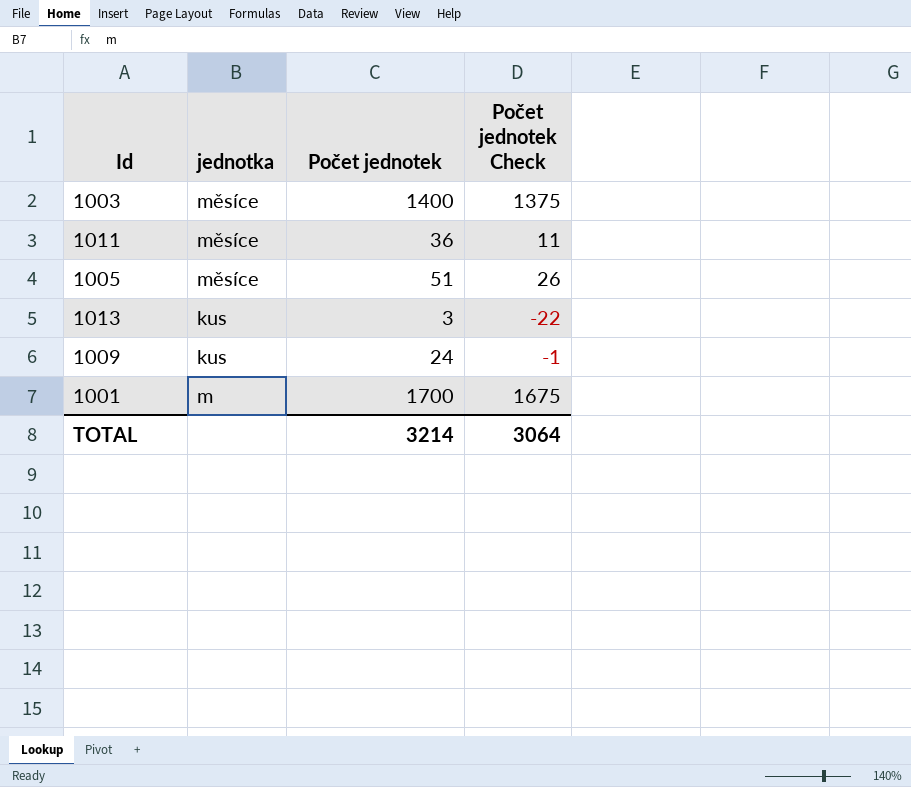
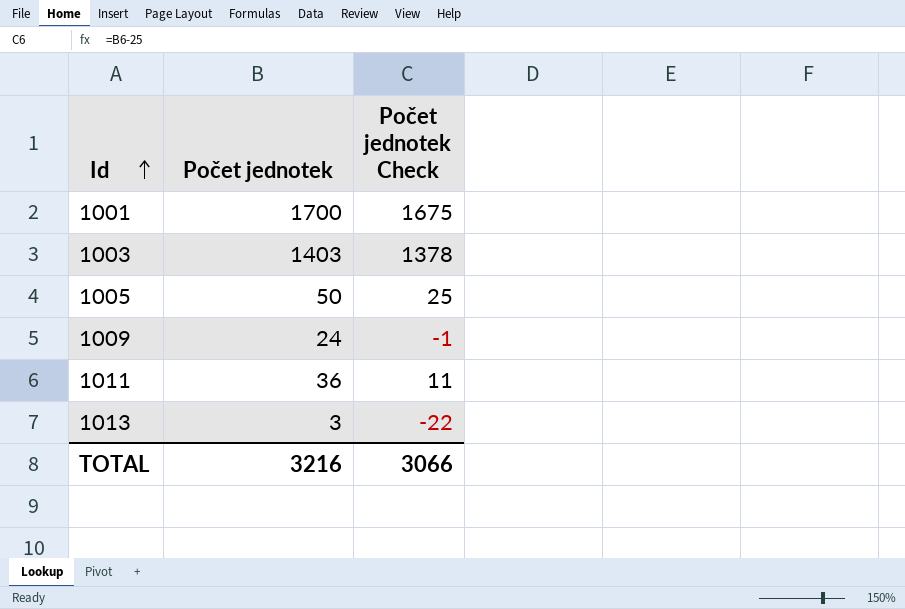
row order: none -> Id ascending
column jednotka | position: 2 -> none
1003 | Počet jednotek: 1400 -> 1403
1003 | Počet jednotek Check: 1375 -> 1378
1005 | Počet jednotek: 51 -> 50
1005 | Počet jednotek Check: 26 -> 25
TOTAL | Počet jednotek: 3214 -> 3216
TOTAL | Počet jednotek Check: 3064 -> 3066

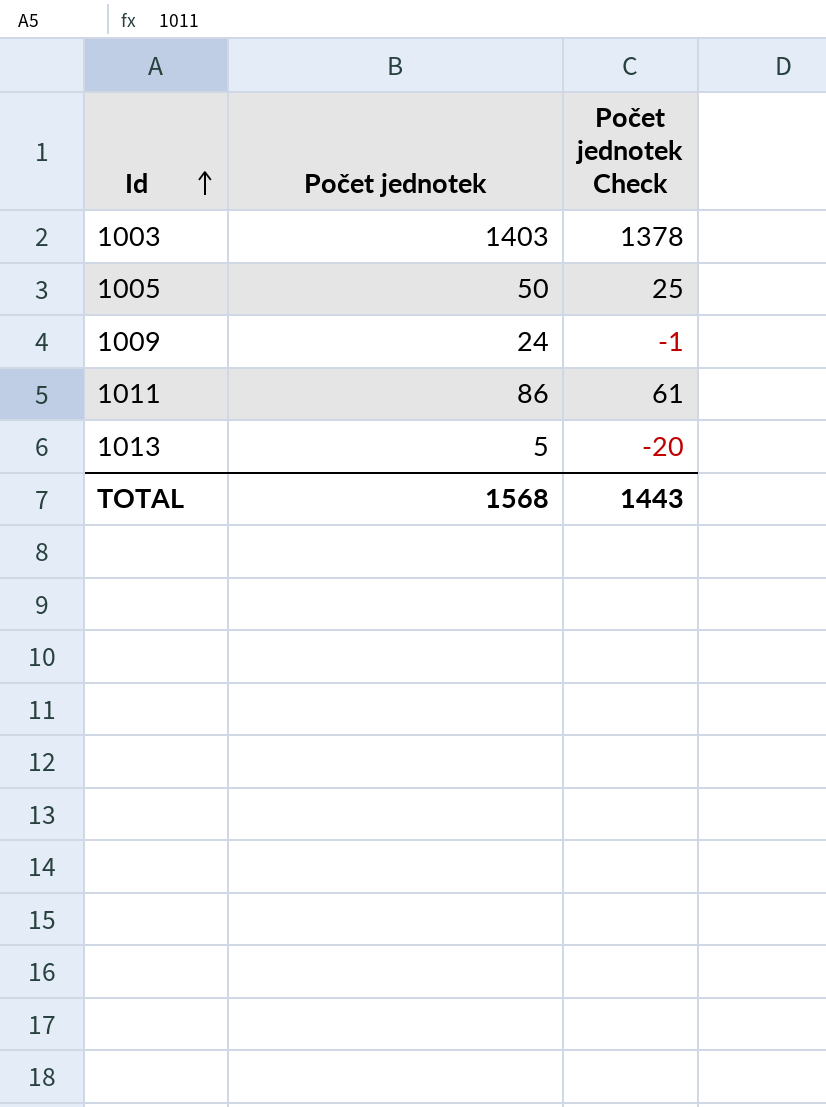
row 1001: 1700 | 1675 -> none
1011 | Počet jednotek: 36 -> 86
1011 | Počet jednotek Check: 11 -> 61
1013 | Počet jednotek: 3 -> 5
1013 | Počet jednotek Check: -22 -> -20
TOTAL | Počet jednotek: 3216 -> 1568
TOTAL | Počet jednotek Check: 3066 -> 1443

